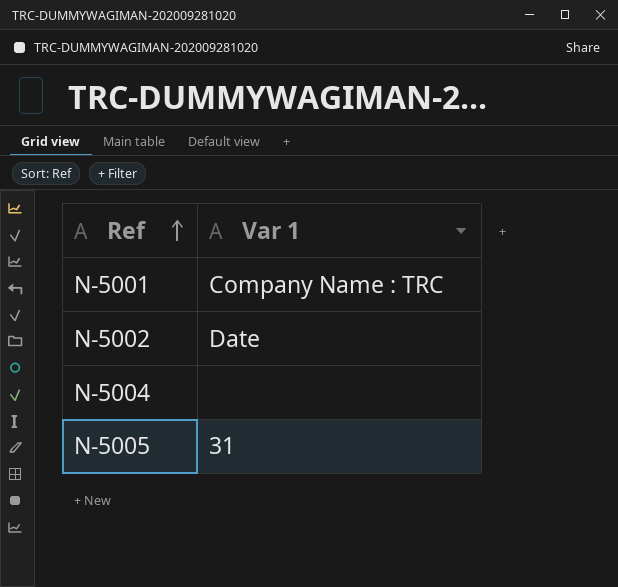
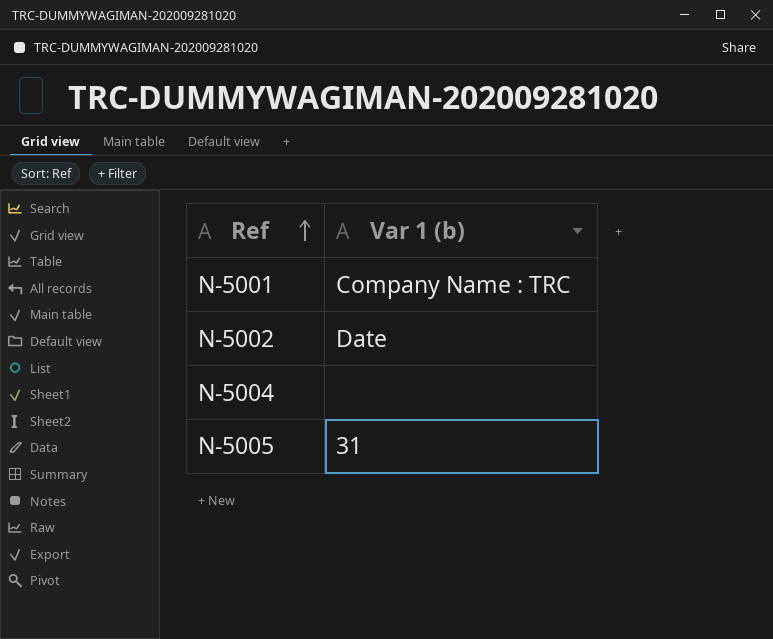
column name: Var 1 -> Var 1 (b)

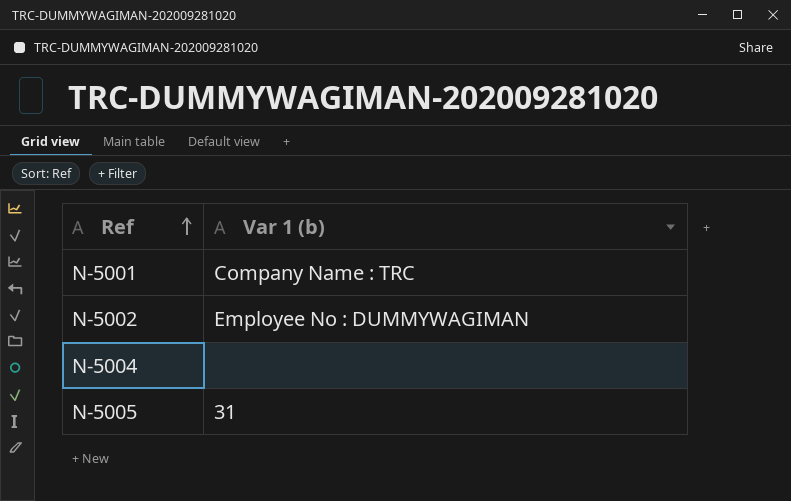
N-5002 | Var 1 (b): Date -> Employee No : DUMMYWAGIMAN

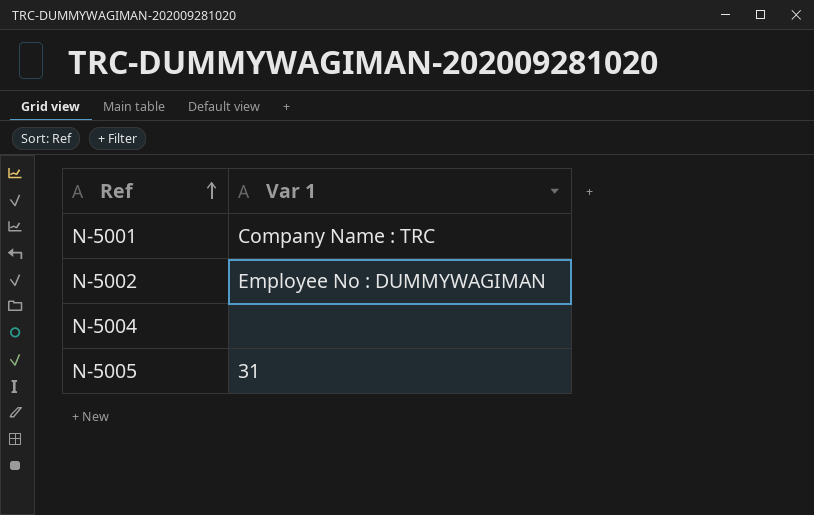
column name: Var 1 (b) -> Var 1

